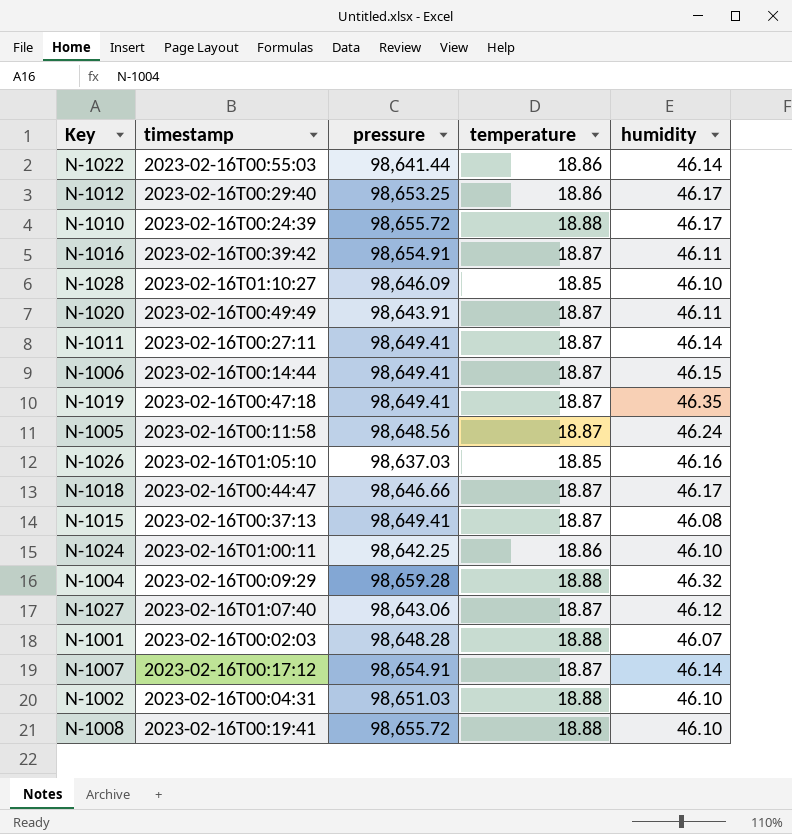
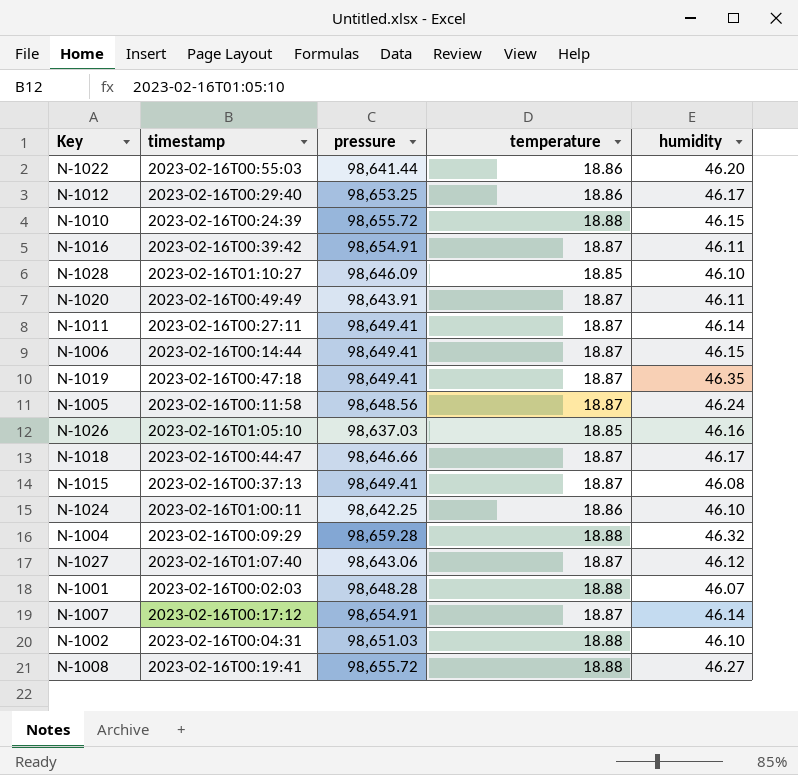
N-1022 | humidity: 46.14 -> 46.20
N-1010 | humidity: 46.17 -> 46.15
N-1008 | humidity: 46.10 -> 46.27

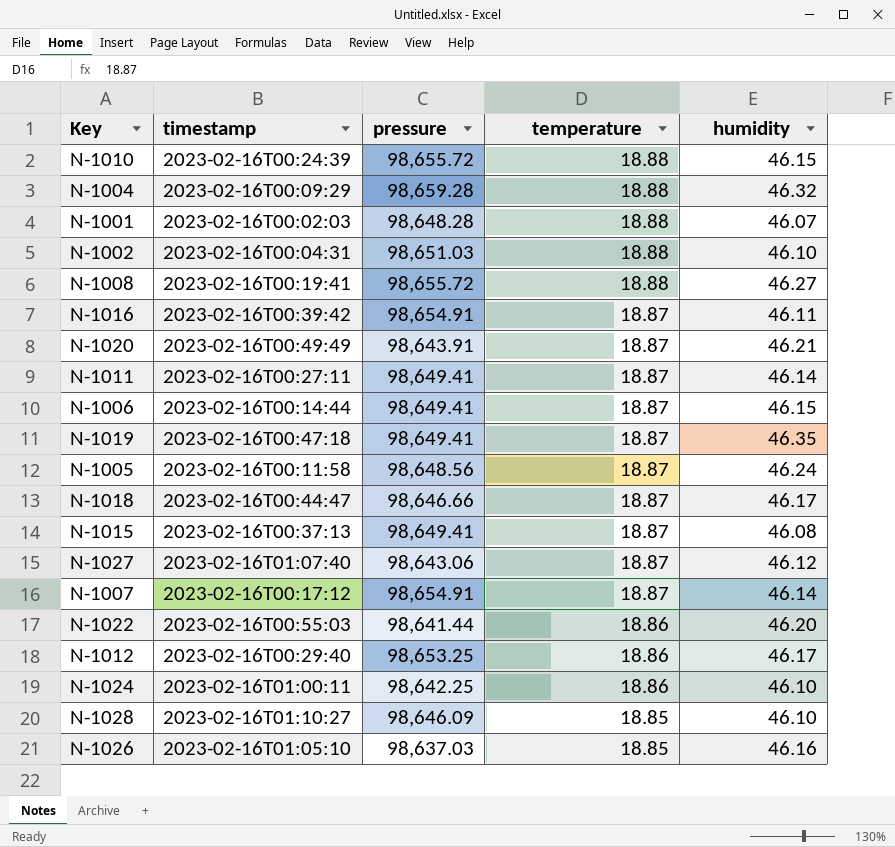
row order: none -> temperature descending
N-1020 | humidity: 46.11 -> 46.21

